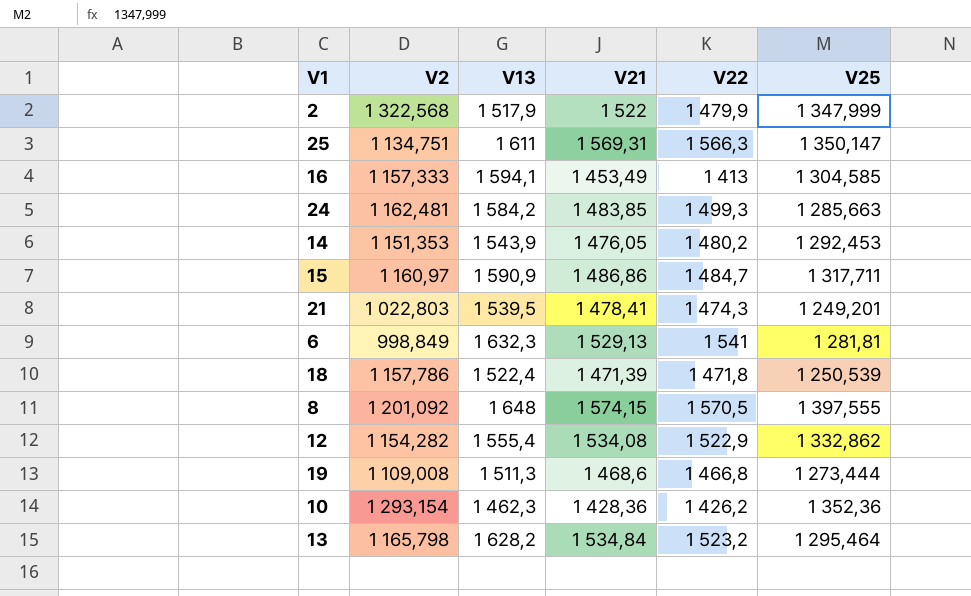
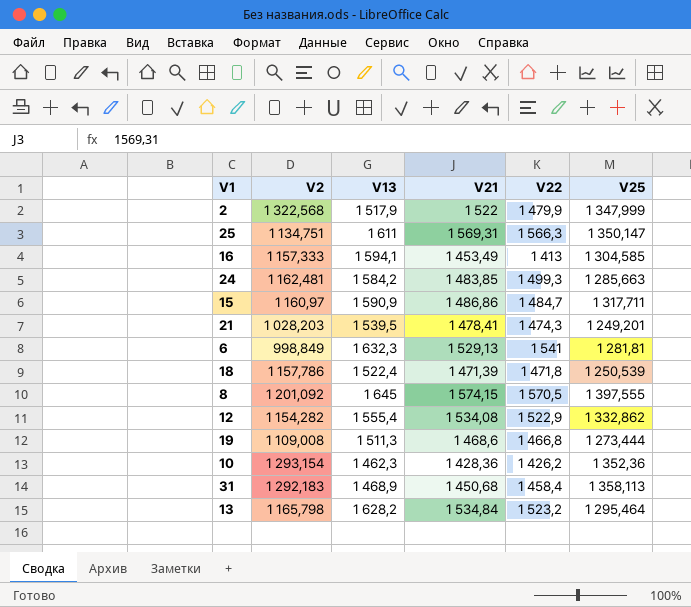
row 14: 1 151,353 | 1 543,9 | 1 476,05 | 1 480,2 | 1 292,453 -> none
21 | V2: 1 022,803 -> 1 028,203
8 | V13: 1 648 -> 1 645
row 31: none -> 1 292,183 | 1 468,9 | 1 450,68 | 1 458,4 | 1 358,113

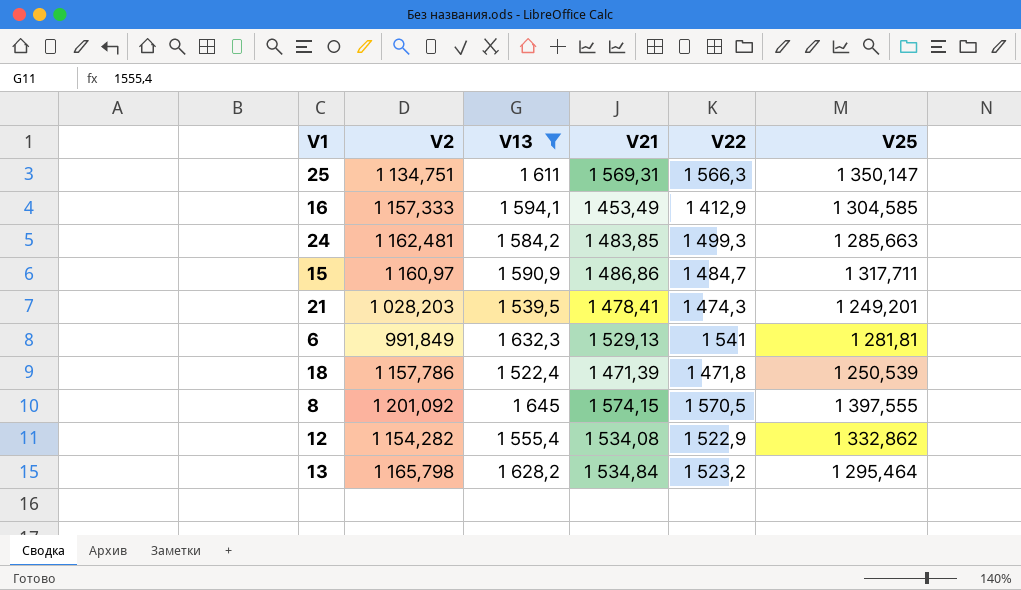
filter: none -> V13 >= 1 522,4
16 | V22: 1 413 -> 1 412,9
6 | V2: 998,849 -> 991,849

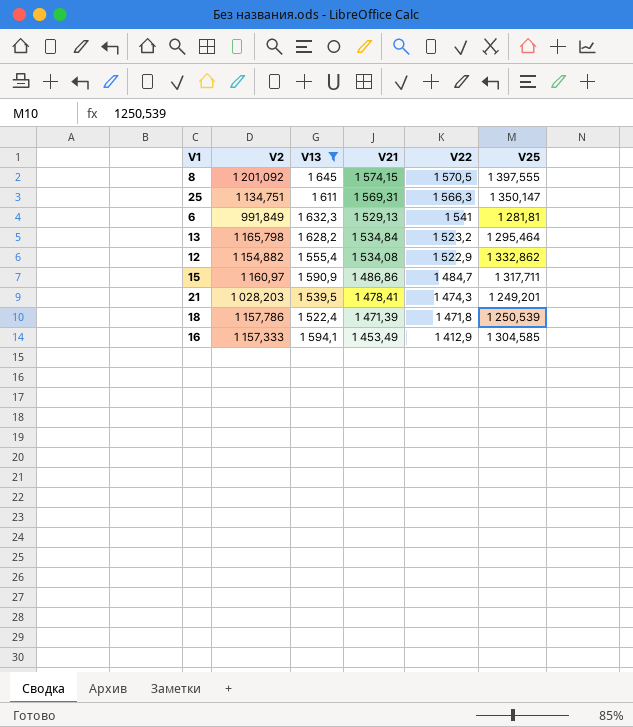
row order: none -> V22 descending
row 24: 1 162,481 | 1 584,2 | 1 483,85 | 1 499,3 | 1 285,663 -> none
12 | V2: 1 154,282 -> 1 154,882

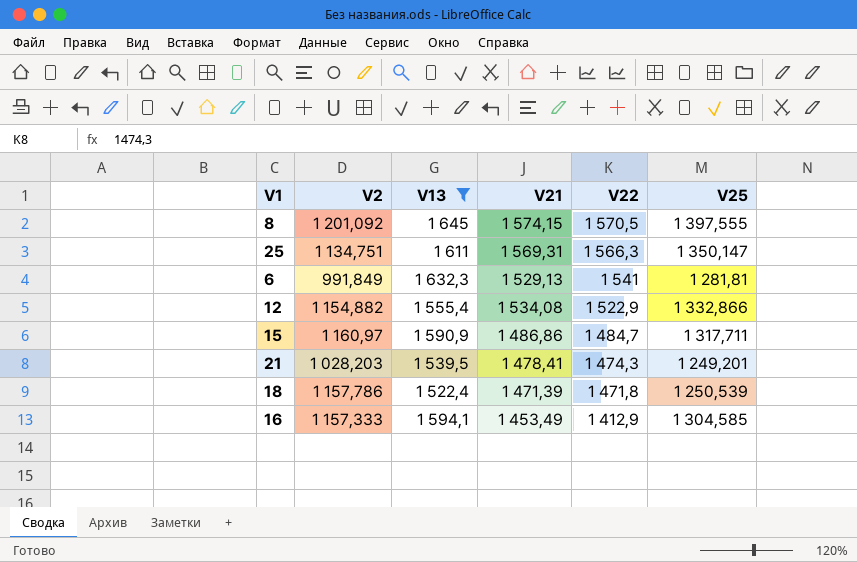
row 13: 1 165,798 | 1 628,2 | 1 534,84 | 1 523,2 | 1 295,464 -> none
12 | V25: 1 332,862 -> 1 332,866

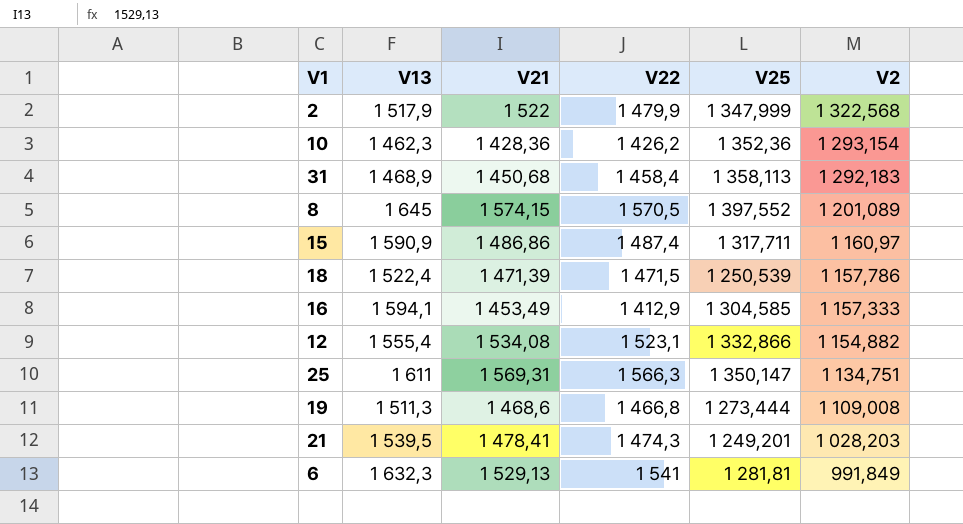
filter: V13 >= 1 522,4 -> none
row order: V22 descending -> V2 descending
column V2 | position: 2 -> 6
8 | V25: 1 397,555 -> 1 397,552
8 | V2: 1 201,092 -> 1 201,089
15 | V22: 1 484,7 -> 1 487,4
18 | V22: 1 471,8 -> 1 471,5
12 | V22: 1 522,9 -> 1 523,1

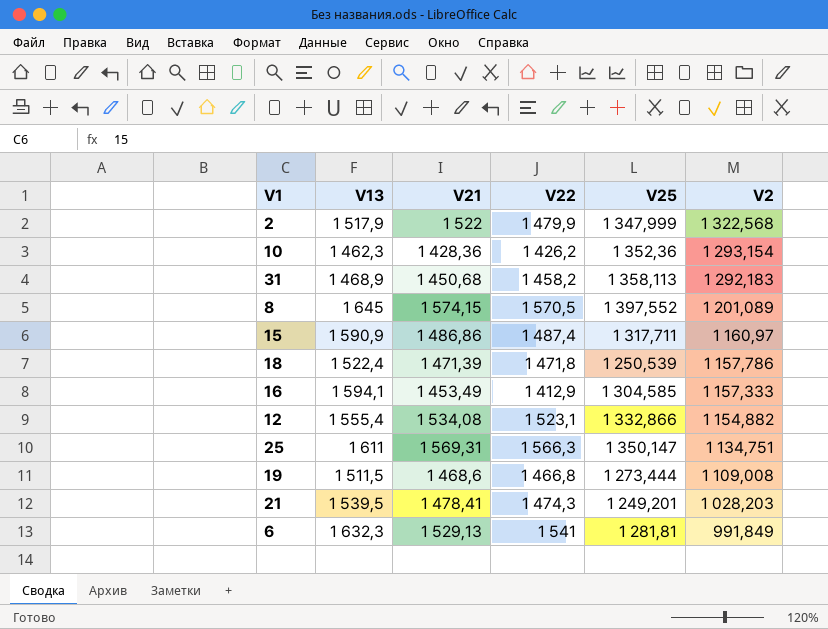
31 | V22: 1 458,4 -> 1 458,2
18 | V22: 1 471,5 -> 1 471,8
19 | V13: 1 511,3 -> 1 511,5

